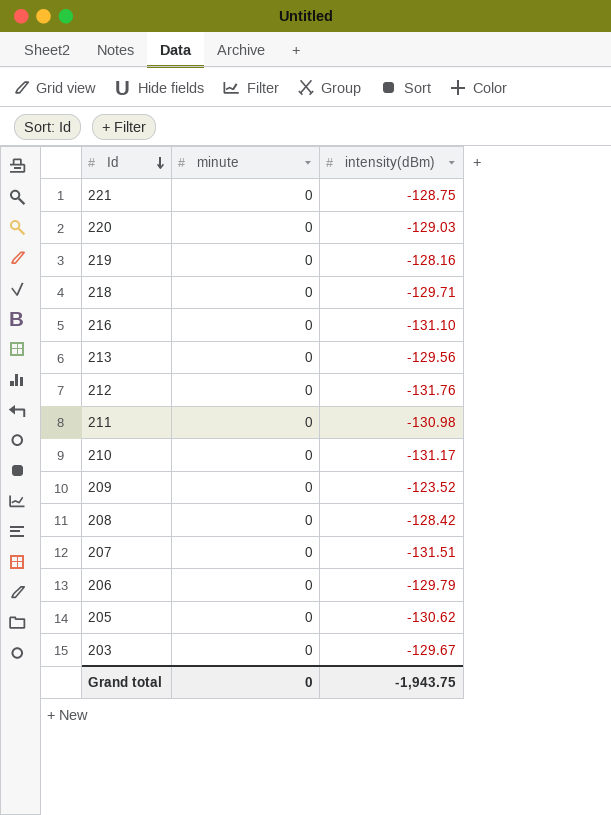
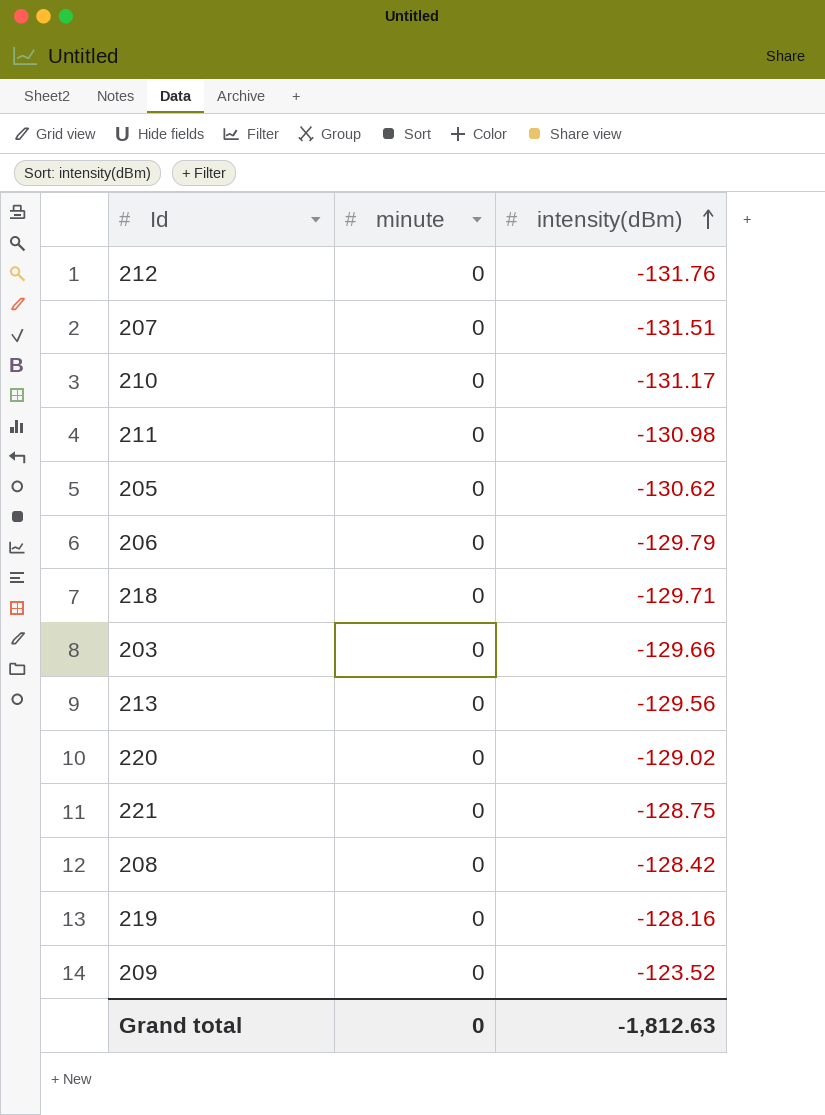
row order: Id descending -> intensity(dBm) ascending
row 216: 0 | -131.10 -> none
203 | intensity(dBm): -129.67 -> -129.66
220 | intensity(dBm): -129.03 -> -129.02
Grand total | intensity(dBm): -1,943.75 -> -1,812.63

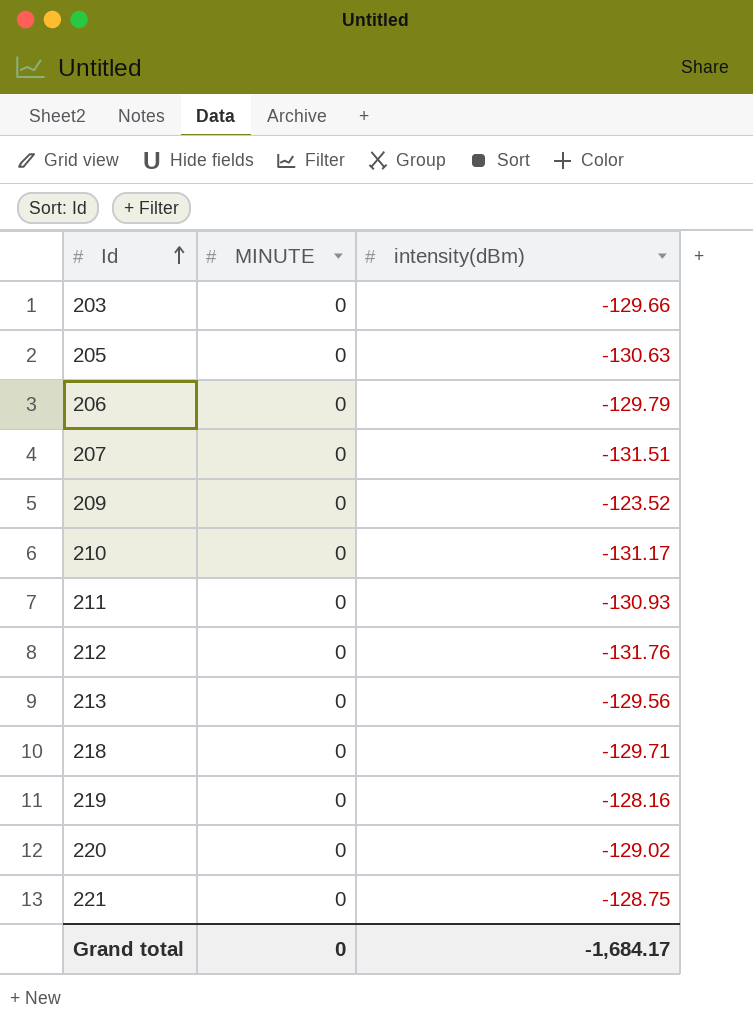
row order: intensity(dBm) ascending -> Id ascending
column name: minute -> MINUTE
row 208: 0 | -128.42 -> none
205 | intensity(dBm): -130.62 -> -130.63
211 | intensity(dBm): -130.98 -> -130.93
Grand total | intensity(dBm): -1,812.63 -> -1,684.17

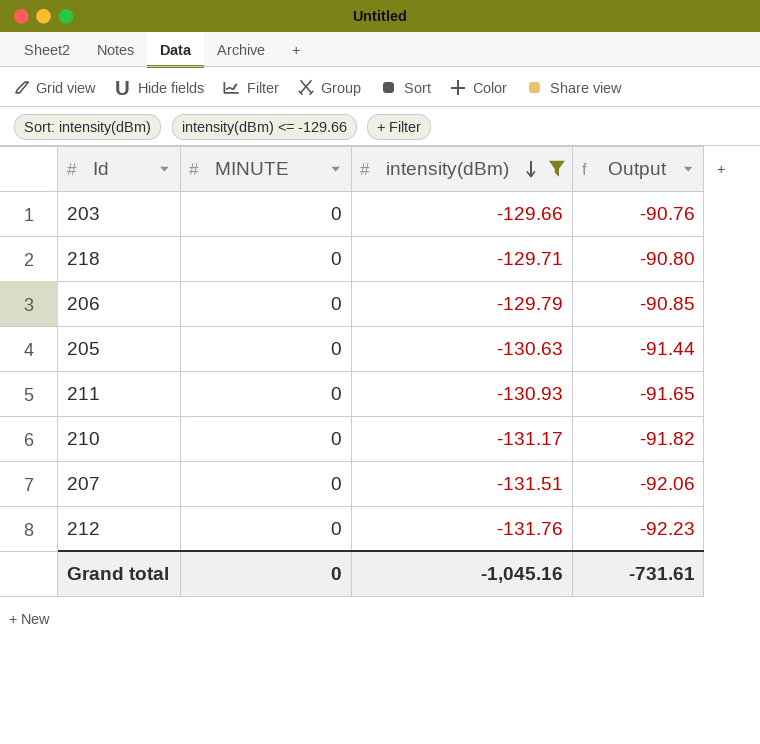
filter: none -> intensity(dBm) <= -129.66
row order: Id ascending -> intensity(dBm) descending
column Output | formula: none -> [intensity(dBm)] * 0.7
Grand total | intensity(dBm): -1,684.17 -> -1,045.16

